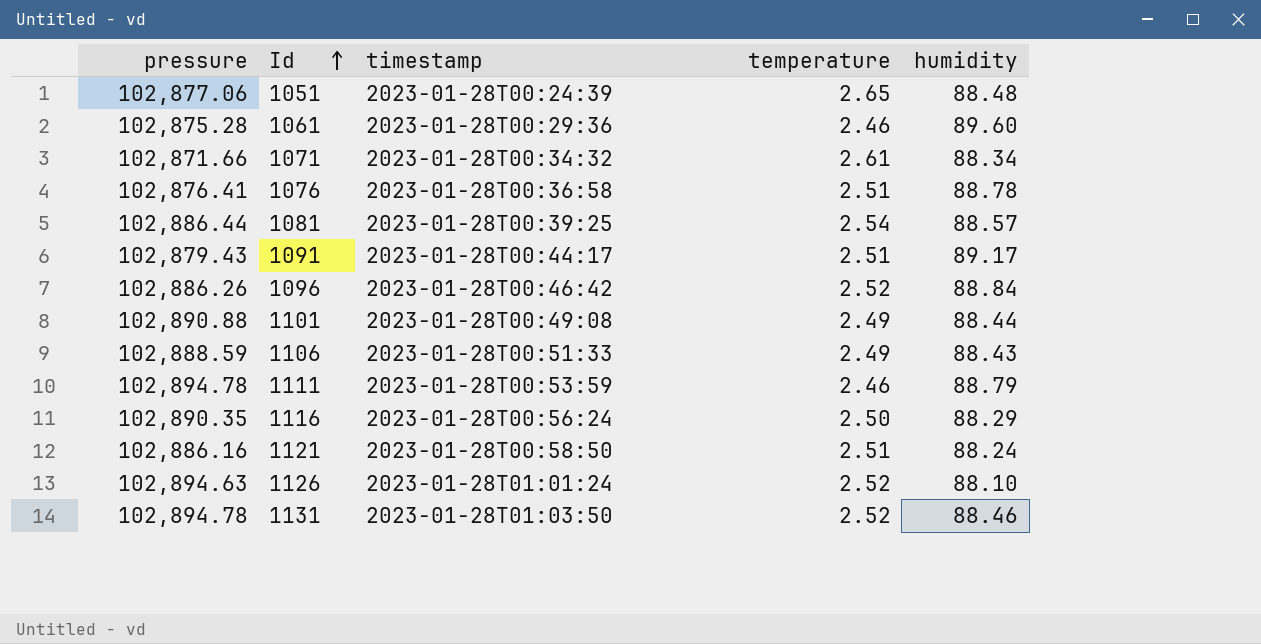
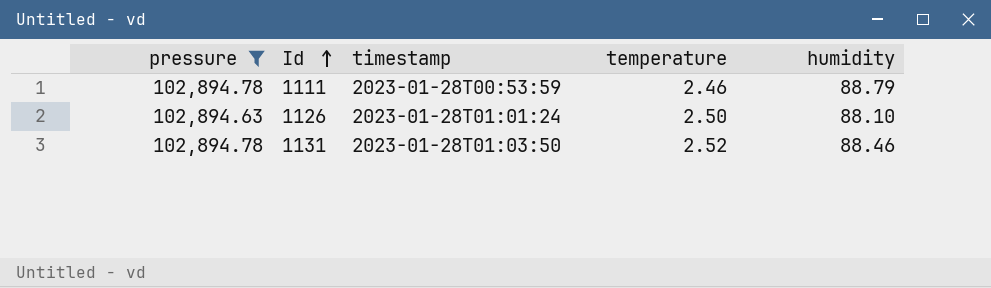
filter: none -> pressure >= 102,894.63
1126 | temperature: 2.52 -> 2.50

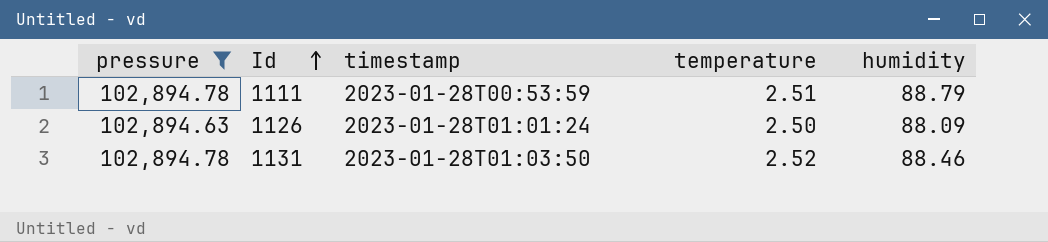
1111 | temperature: 2.46 -> 2.51
1126 | humidity: 88.10 -> 88.09

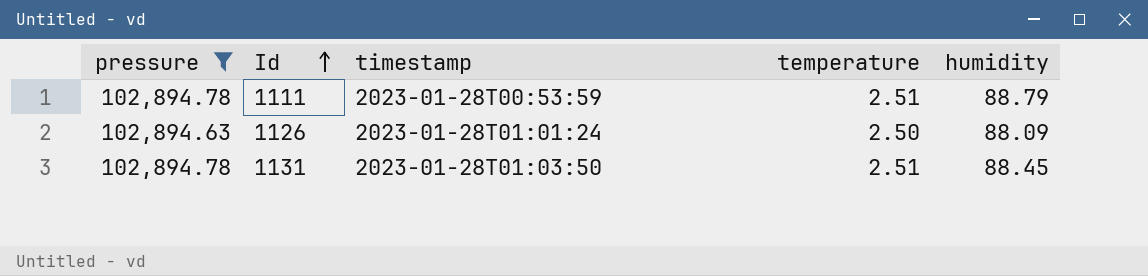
1131 | temperature: 2.52 -> 2.51
1131 | humidity: 88.46 -> 88.45

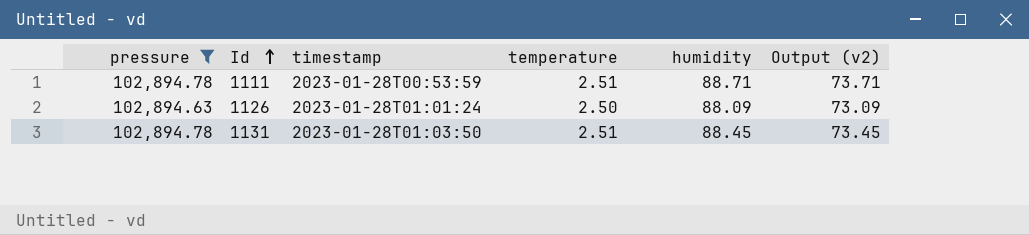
column Output (v2) | formula: none -> [humidity] - 15
1111 | humidity: 88.79 -> 88.71

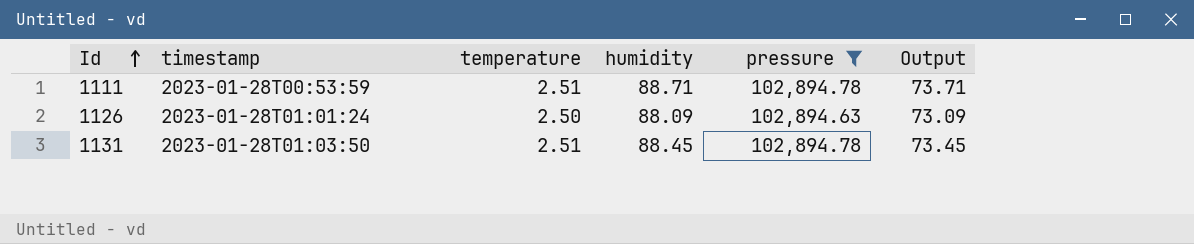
column pressure | position: 1 -> 5
column name: Output (v2) -> Output

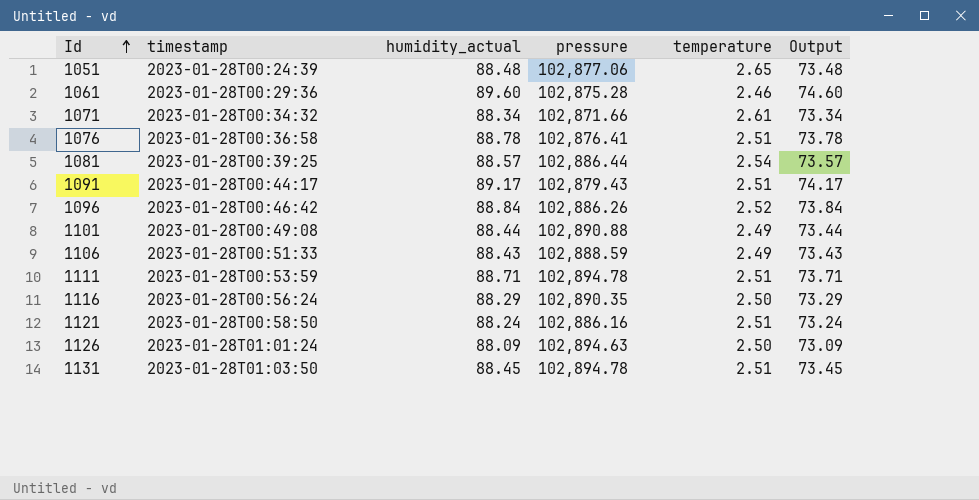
filter: pressure >= 102,894.63 -> none
column name: humidity -> humidity_actual
column temperature | position: 3 -> 5

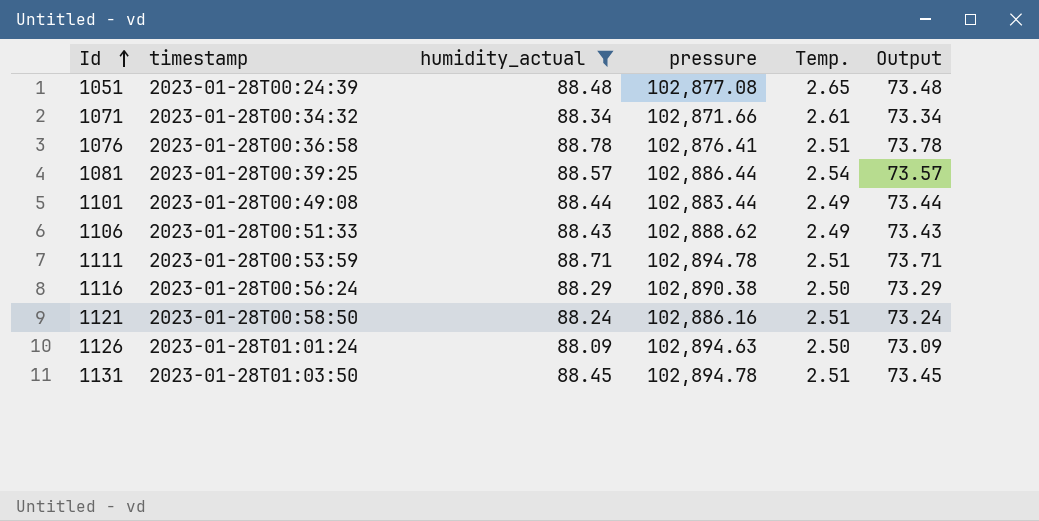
filter: none -> humidity_actual <= 88.78
column name: temperature -> Temp.
1051 | pressure: 102,877.06 -> 102,877.08
1101 | pressure: 102,890.88 -> 102,883.44
1106 | pressure: 102,888.59 -> 102,888.62
1116 | pressure: 102,890.35 -> 102,890.38

